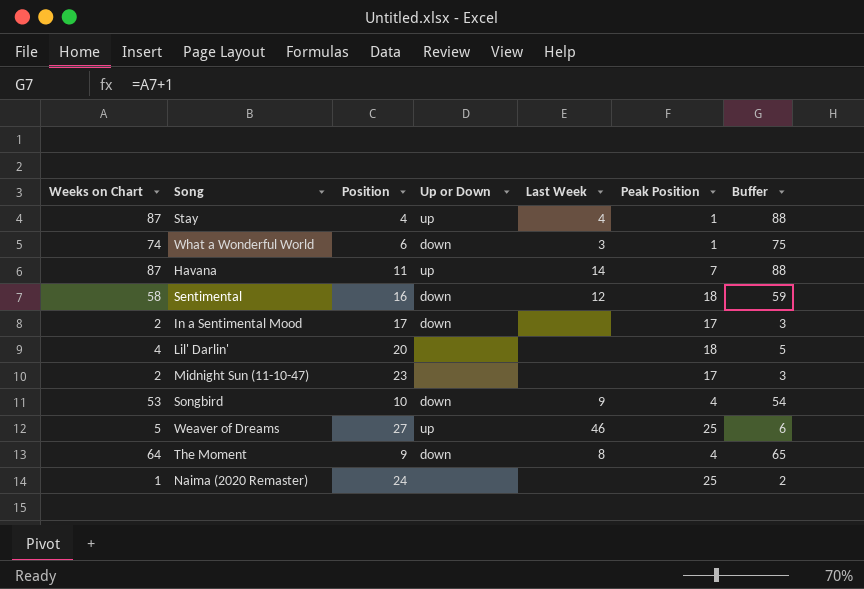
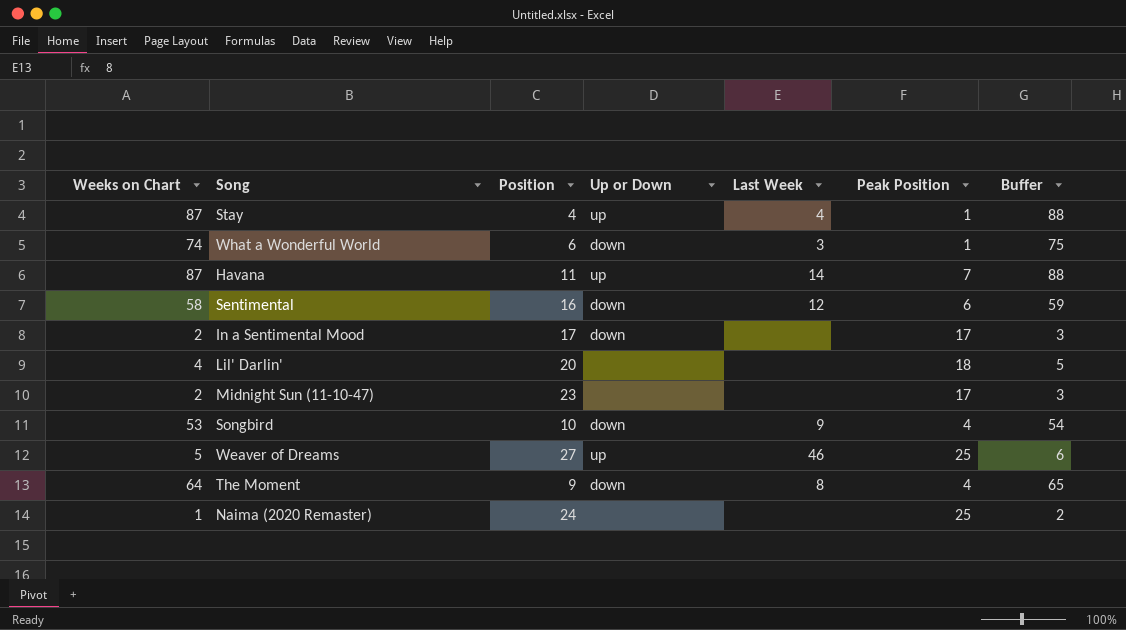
Sentimental | Peak Position: 18 -> 6

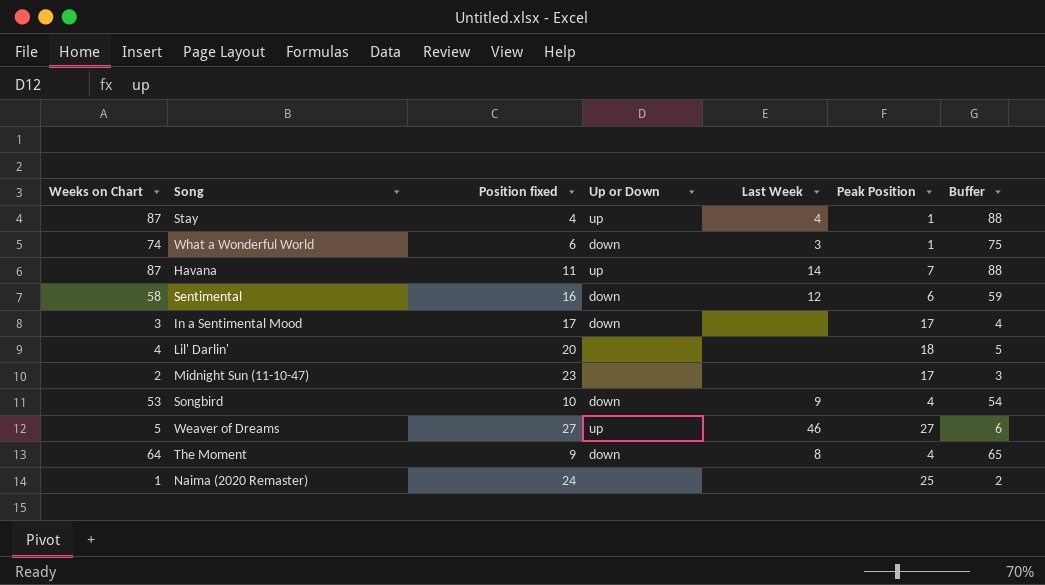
column name: Position -> Position fixed
In a Sentimental Mood | Weeks on Chart: 2 -> 3
In a Sentimental Mood | Buffer: 3 -> 4
Weaver of Dreams | Peak Position: 25 -> 27

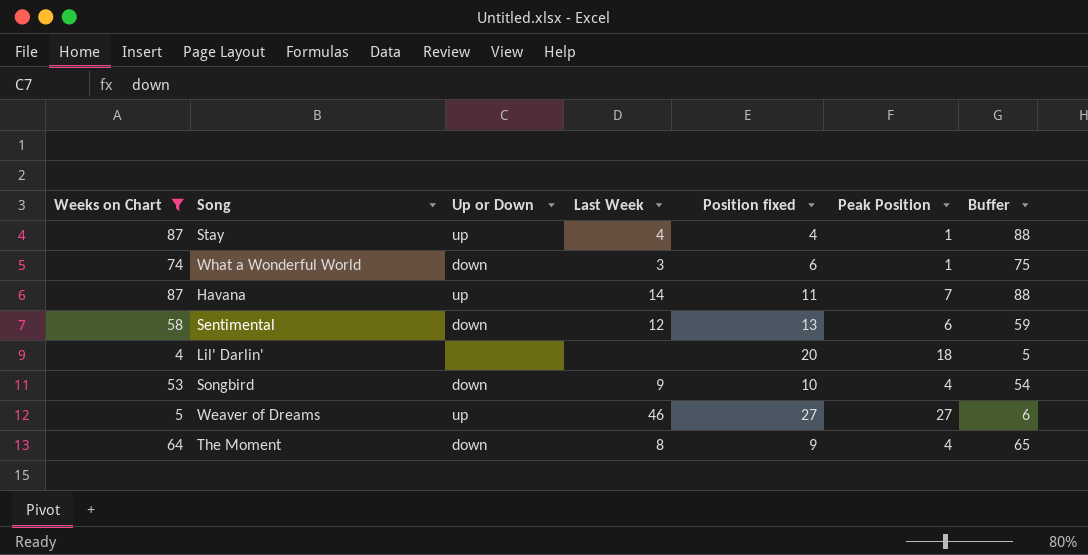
filter: none -> Weeks on Chart >= 4
column Position fixed | position: 3 -> 5
Sentimental | Position fixed: 16 -> 13

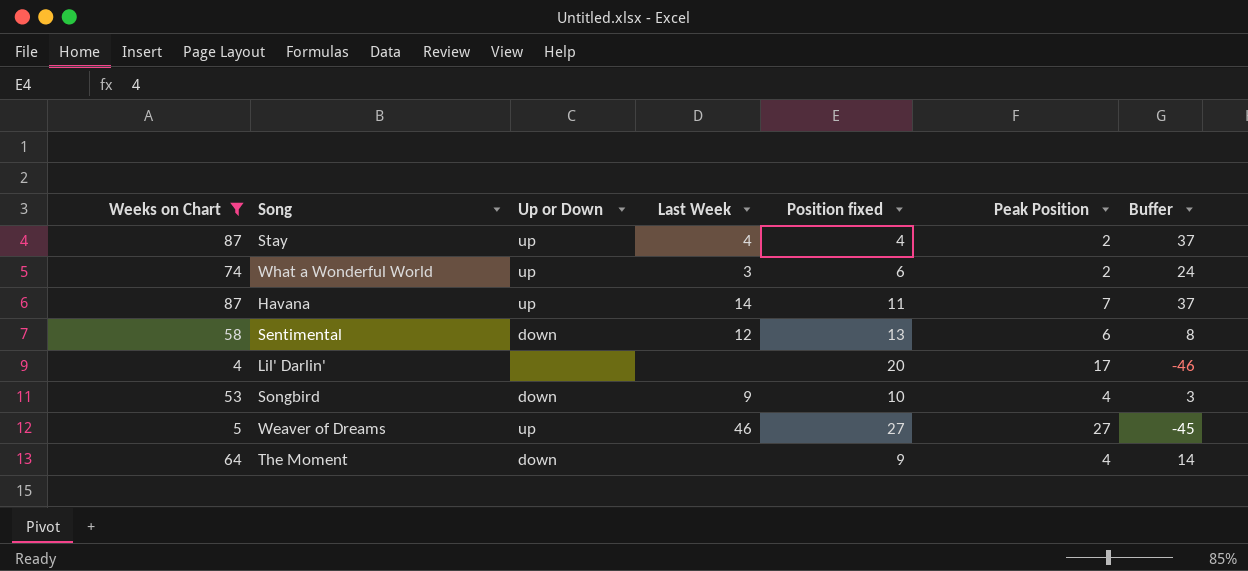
column Buffer | formula: [Weeks on Chart] + 1 -> [Weeks on Chart] - 50
Stay | Peak Position: 1 -> 2
What a Wonderful World | Up or Down: down -> up
What a Wonderful World | Peak Position: 1 -> 2
Lil' Darlin' | Peak Position: 18 -> 17
The Moment | Last Week: 8 -> none

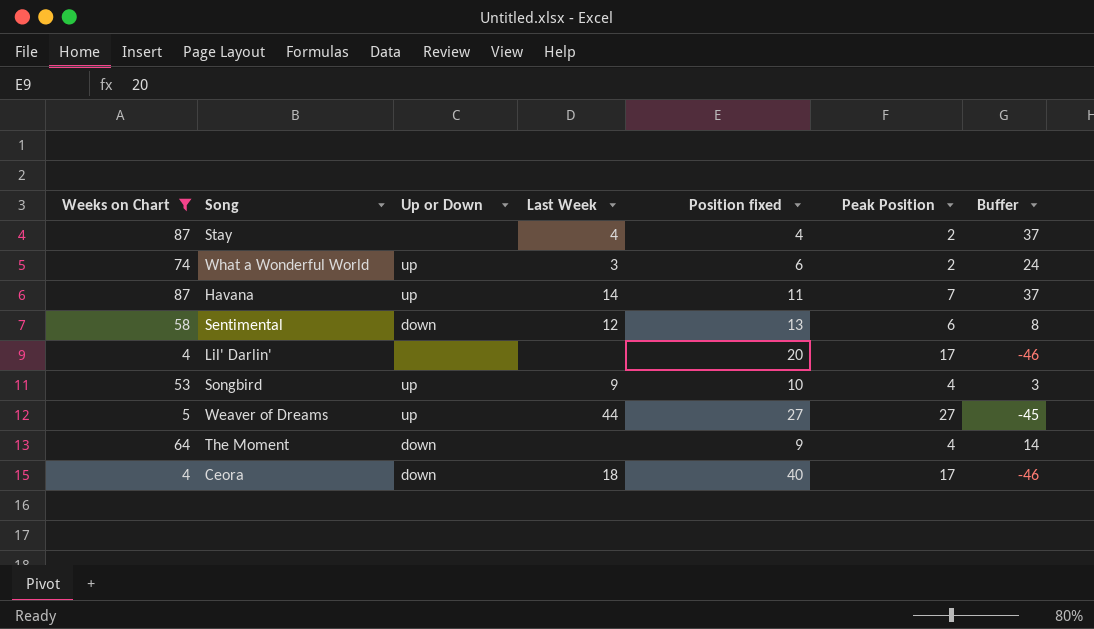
Stay | Up or Down: up -> none
Songbird | Up or Down: down -> up
Weaver of Dreams | Last Week: 46 -> 44
row Ceora: none -> 4 | down | 18 | 40 | 17 | -46

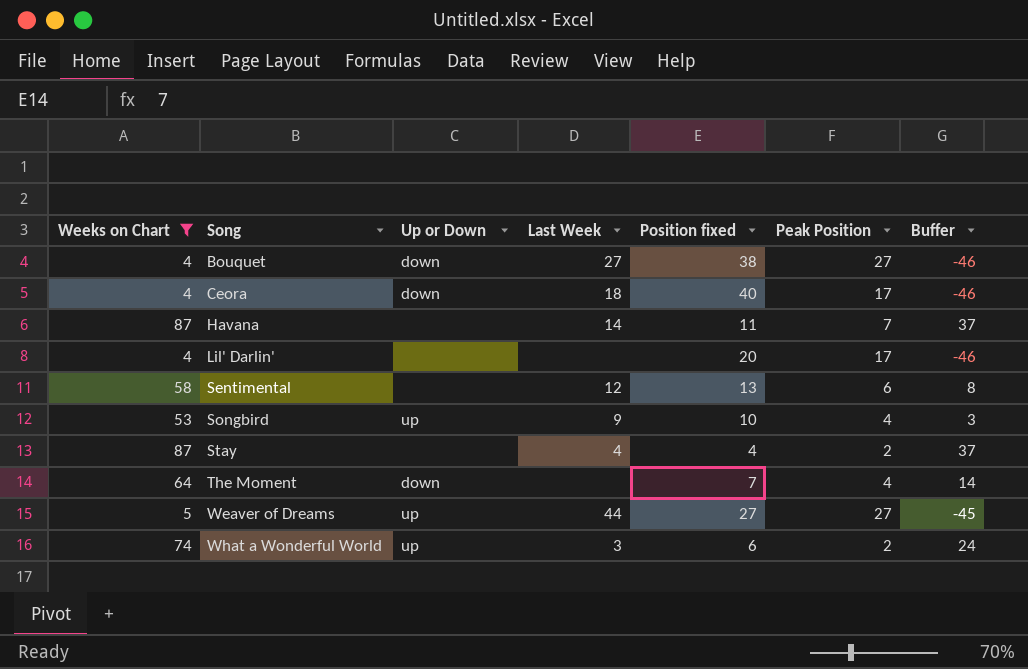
row order: none -> Song ascending
row Bouquet: none -> 4 | down | 27 | 38 | 27 | -46
Havana | Up or Down: up -> none
Sentimental | Up or Down: down -> none
The Moment | Position fixed: 9 -> 7

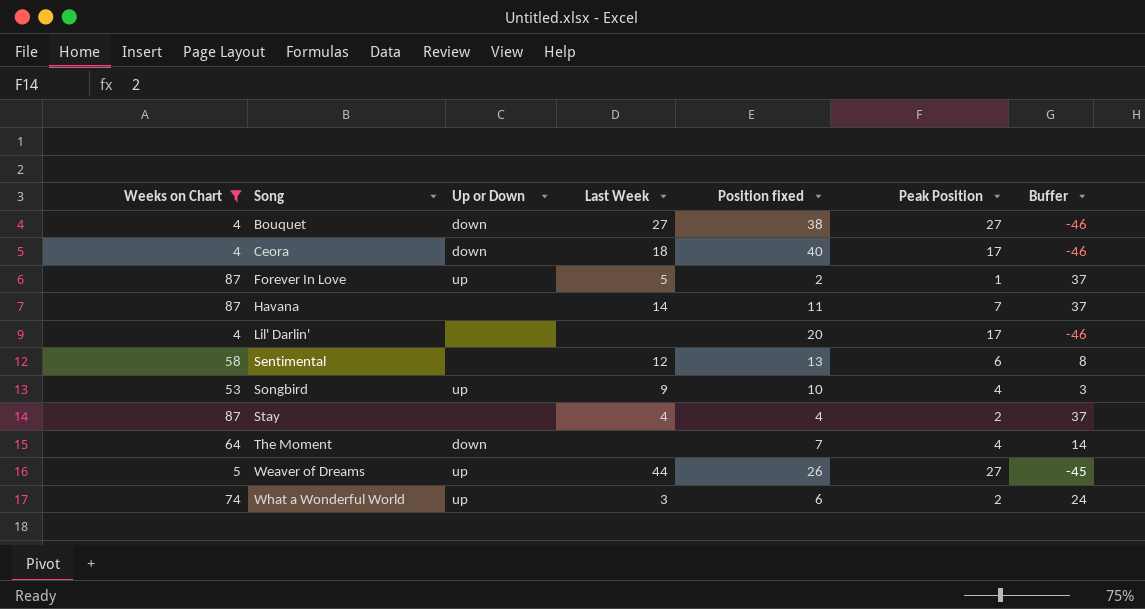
row Forever In Love: none -> 87 | up | 5 | 2 | 1 | 37
Weaver of Dreams | Position fixed: 27 -> 26

